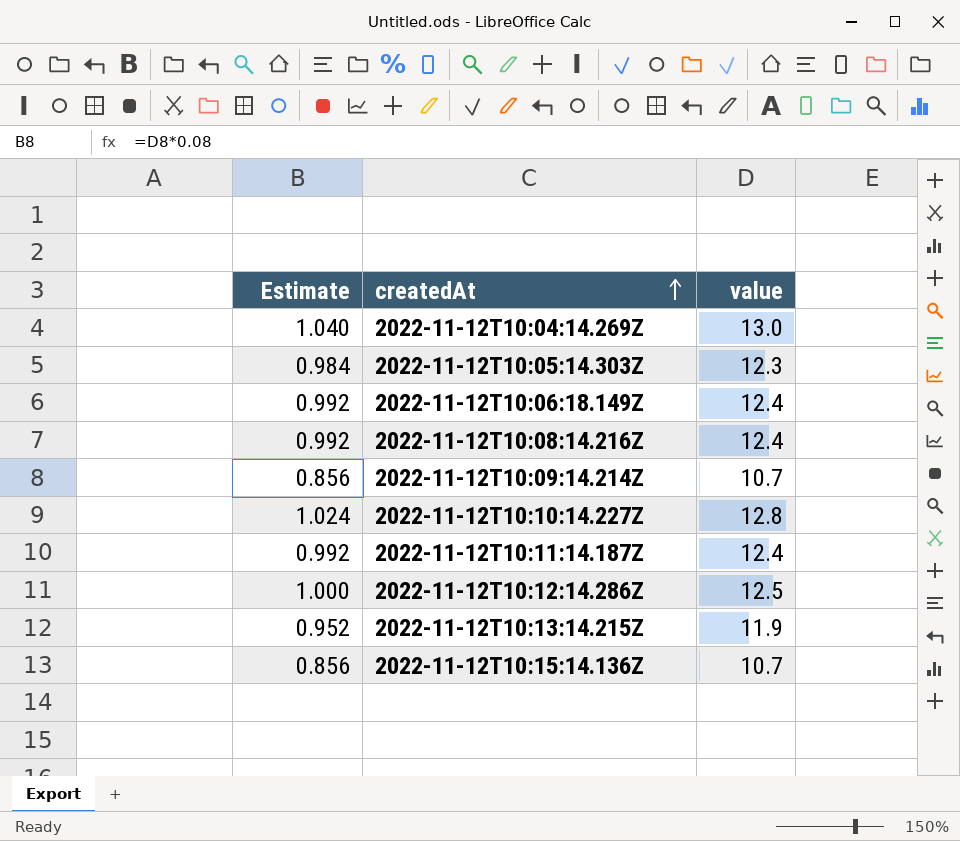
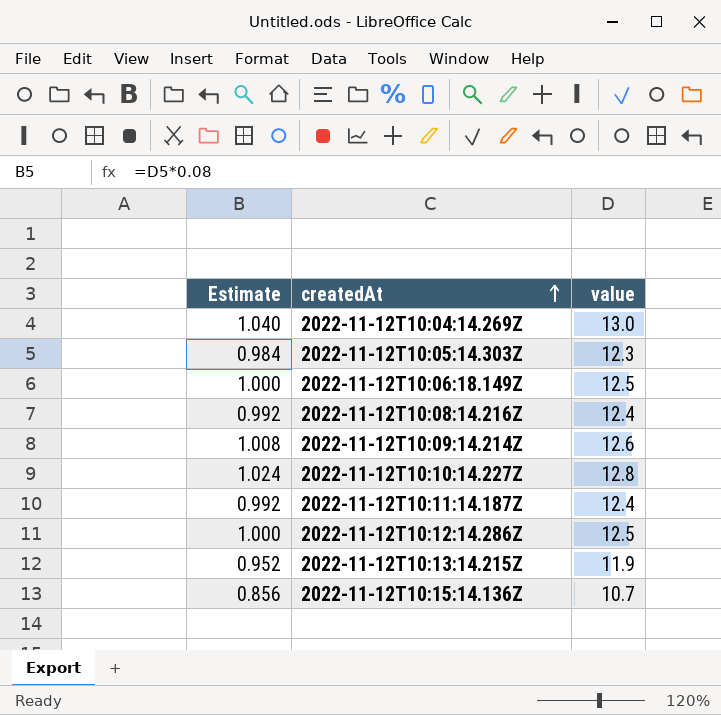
2022-11-12T10:06:18.149Z | Estimate: 0.992 -> 1.000
2022-11-12T10:06:18.149Z | value: 12.4 -> 12.5
2022-11-12T10:09:14.214Z | Estimate: 0.856 -> 1.008
2022-11-12T10:09:14.214Z | value: 10.7 -> 12.6

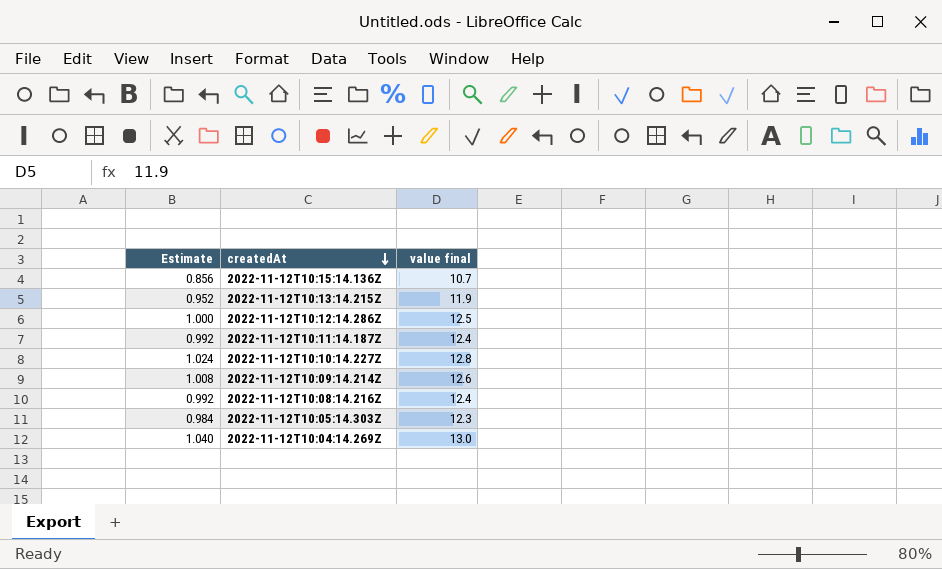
row order: createdAt ascending -> createdAt descending
column name: value -> value final
row 2022-11-12T10:06:18.149Z: 1.000 | 12.5 -> none

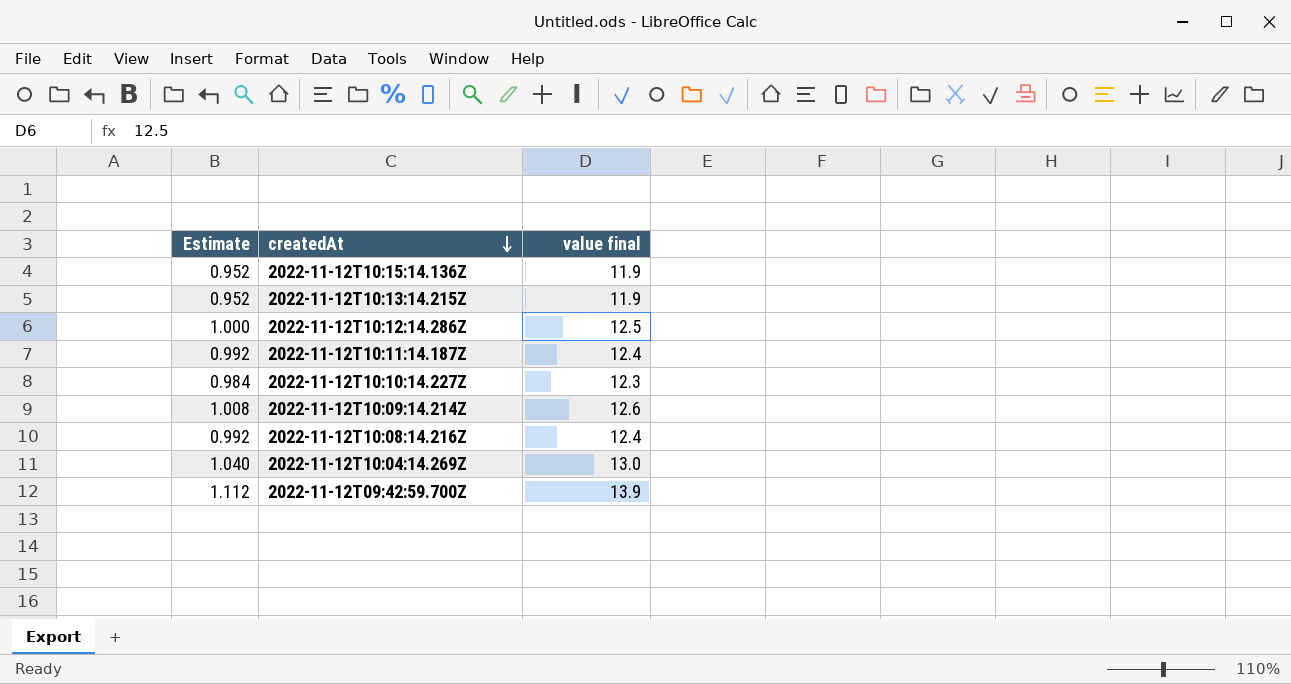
row 2022-11-12T10:05:14.303Z: 0.984 | 12.3 -> none
2022-11-12T10:15:14.136Z | Estimate: 0.856 -> 0.952
2022-11-12T10:15:14.136Z | value final: 10.7 -> 11.9
2022-11-12T10:10:14.227Z | Estimate: 1.024 -> 0.984
2022-11-12T10:10:14.227Z | value final: 12.8 -> 12.3
row 2022-11-12T09:42:59.700Z: none -> 1.112 | 13.9

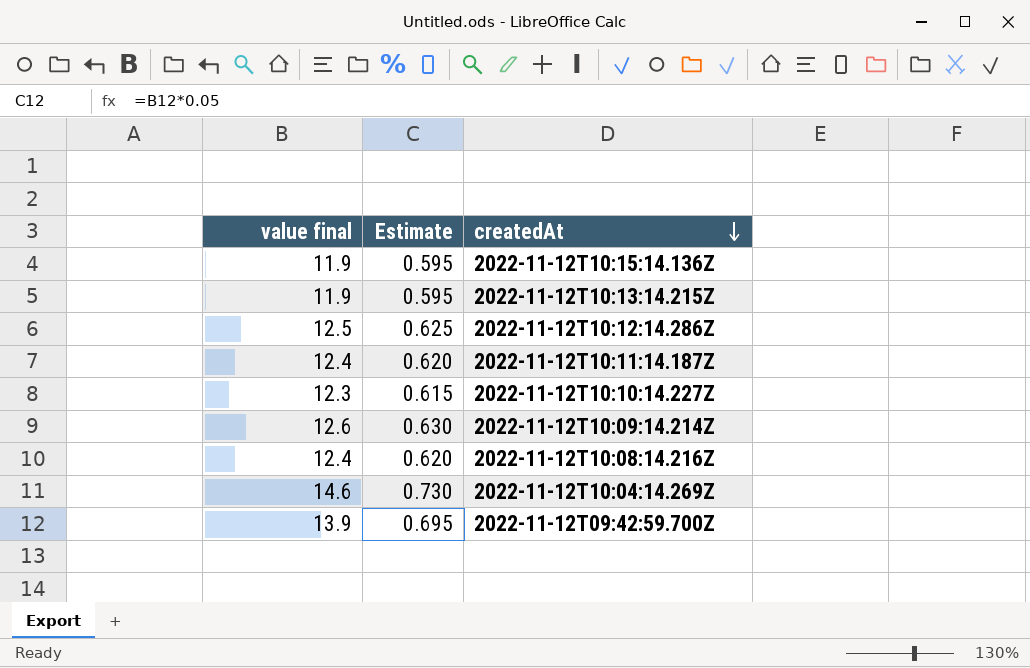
column value final | position: 3 -> 1
column Estimate | formula: [value final] * 0.08 -> [value final] * 0.05
2022-11-12T10:04:14.269Z | value final: 13.0 -> 14.6

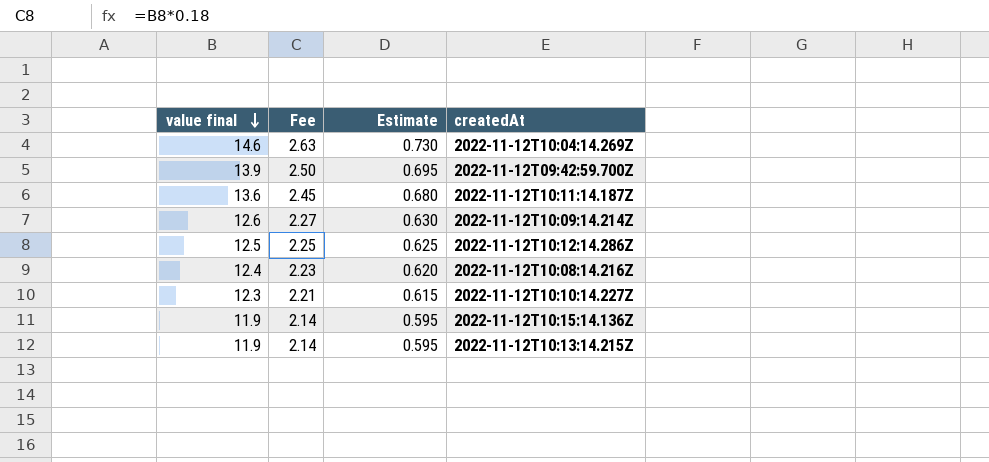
row order: createdAt descending -> value final descending
column Fee | formula: none -> [value final] * 0.18
2022-11-12T10:11:14.187Z | value final: 12.4 -> 13.6
2022-11-12T10:11:14.187Z | Estimate: 0.620 -> 0.680

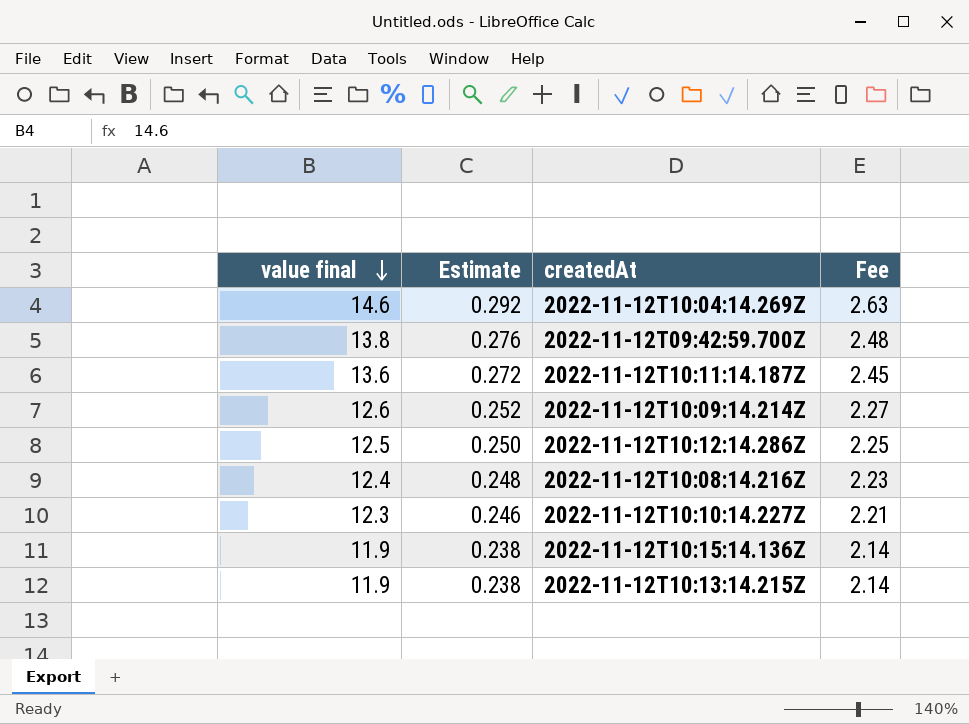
column Estimate | formula: [value final] * 0.05 -> [value final] * 0.02
column Fee | position: 2 -> 4
2022-11-12T09:42:59.700Z | value final: 13.9 -> 13.8
2022-11-12T09:42:59.700Z | Fee: 2.50 -> 2.48

